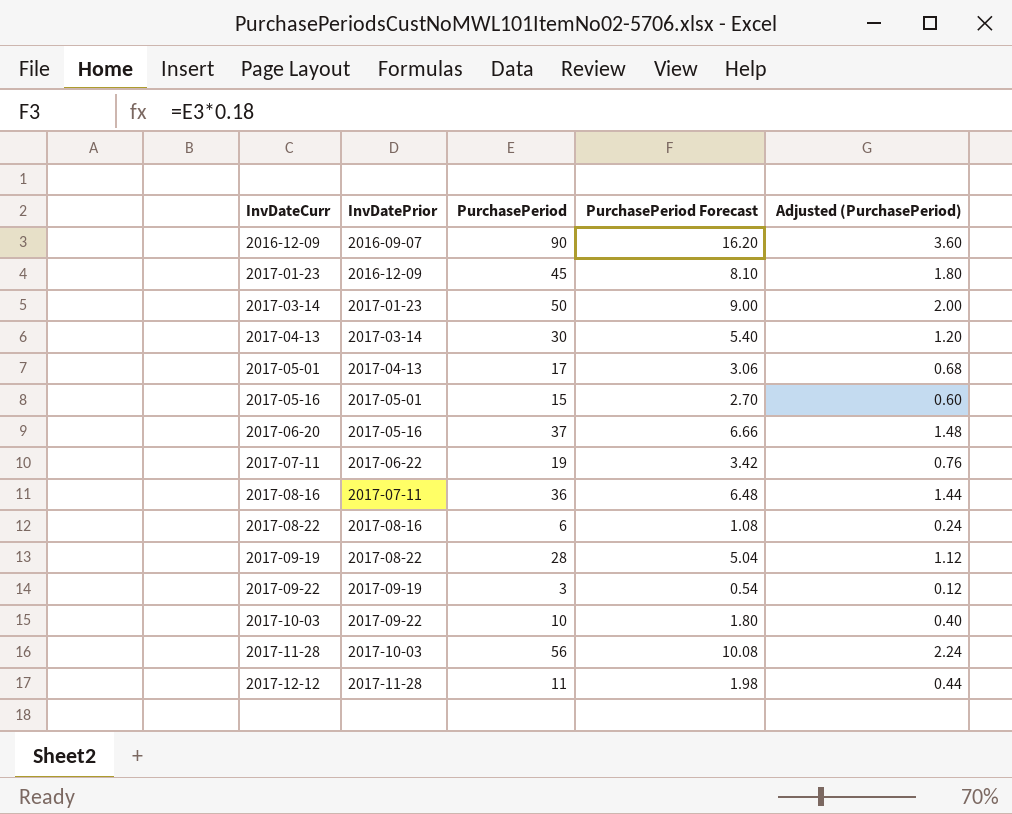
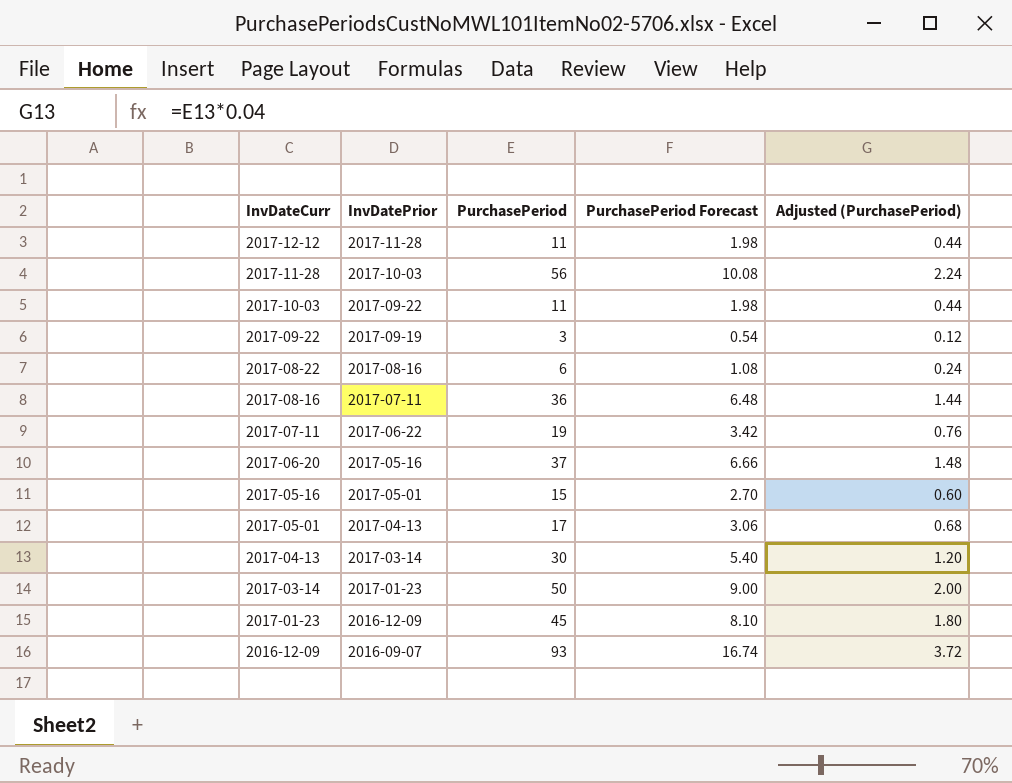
row order: InvDateCurr ascending -> InvDateCurr descending
row 2017-09-19: 2017-08-22 | 28 | 5.04 | 1.12 -> none
2017-10-03 | PurchasePeriod: 10 -> 11
2017-10-03 | PurchasePeriod Forecast: 1.80 -> 1.98
2017-10-03 | Adjusted (PurchasePeriod): 0.40 -> 0.44
2016-12-09 | PurchasePeriod: 90 -> 93
2016-12-09 | PurchasePeriod Forecast: 16.20 -> 16.74
2016-12-09 | Adjusted (PurchasePeriod): 3.60 -> 3.72

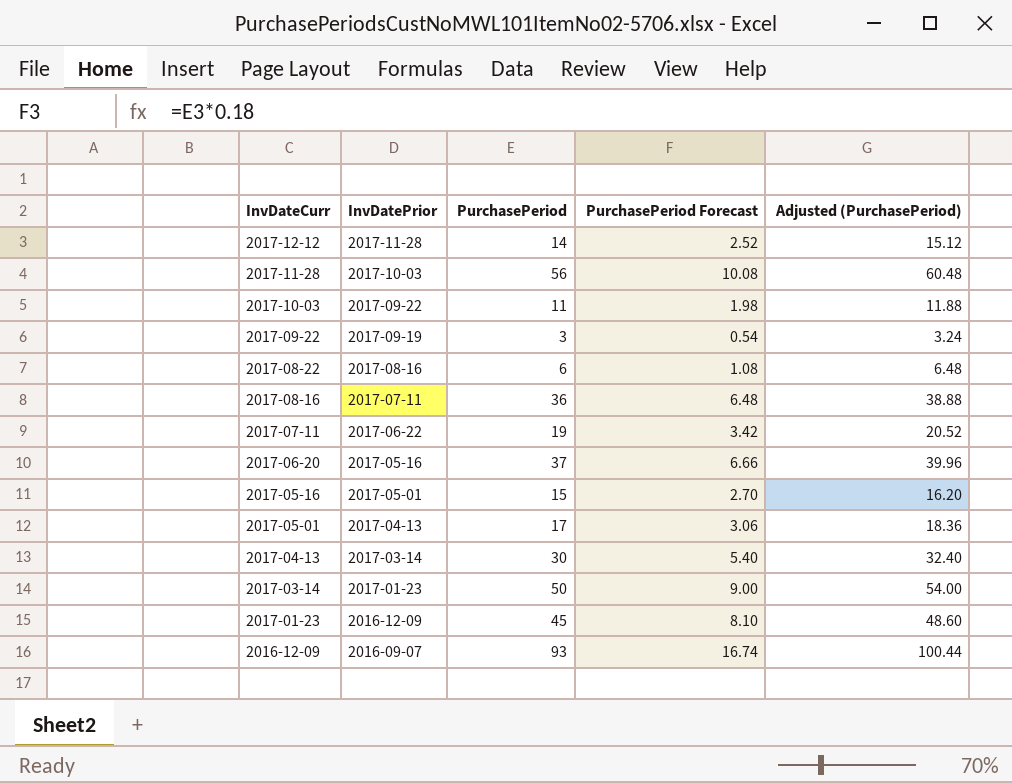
column Adjusted (PurchasePeriod) | formula: [PurchasePeriod] * 0.04 -> [PurchasePeriod] * 1.08
2017-12-12 | PurchasePeriod: 11 -> 14
2017-12-12 | PurchasePeriod Forecast: 1.98 -> 2.52

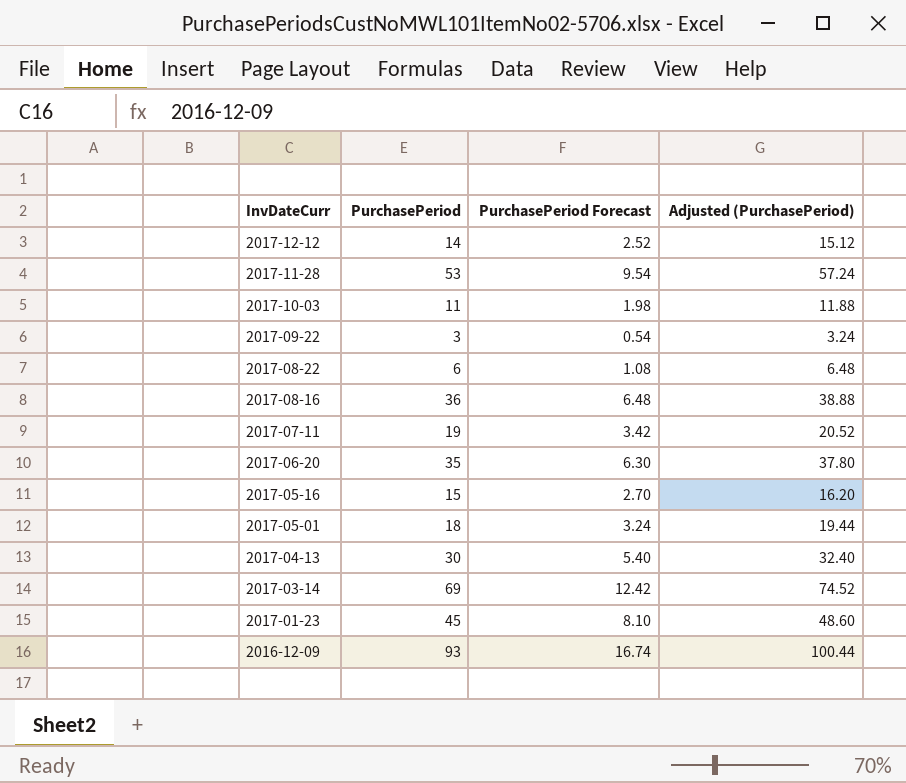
column InvDatePrior | position: 2 -> none
2017-11-28 | PurchasePeriod: 56 -> 53
2017-11-28 | PurchasePeriod Forecast: 10.08 -> 9.54
2017-11-28 | Adjusted (PurchasePeriod): 60.48 -> 57.24
2017-06-20 | PurchasePeriod: 37 -> 35
2017-06-20 | PurchasePeriod Forecast: 6.66 -> 6.30
2017-06-20 | Adjusted (PurchasePeriod): 39.96 -> 37.80
2017-05-01 | PurchasePeriod: 17 -> 18
2017-05-01 | PurchasePeriod Forecast: 3.06 -> 3.24
2017-05-01 | Adjusted (PurchasePeriod): 18.36 -> 19.44
2017-03-14 | PurchasePeriod: 50 -> 69
2017-03-14 | PurchasePeriod Forecast: 9.00 -> 12.42
2017-03-14 | Adjusted (PurchasePeriod): 54.00 -> 74.52

